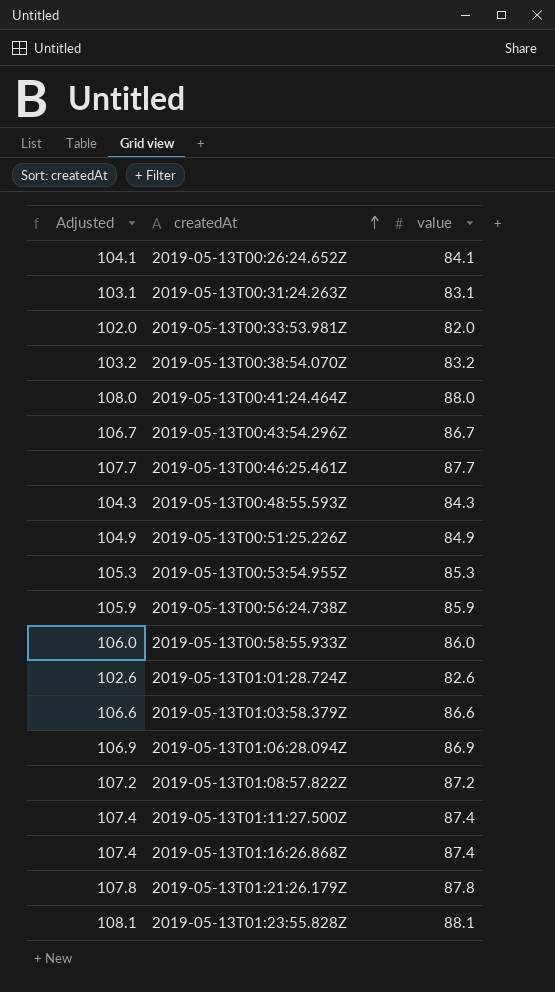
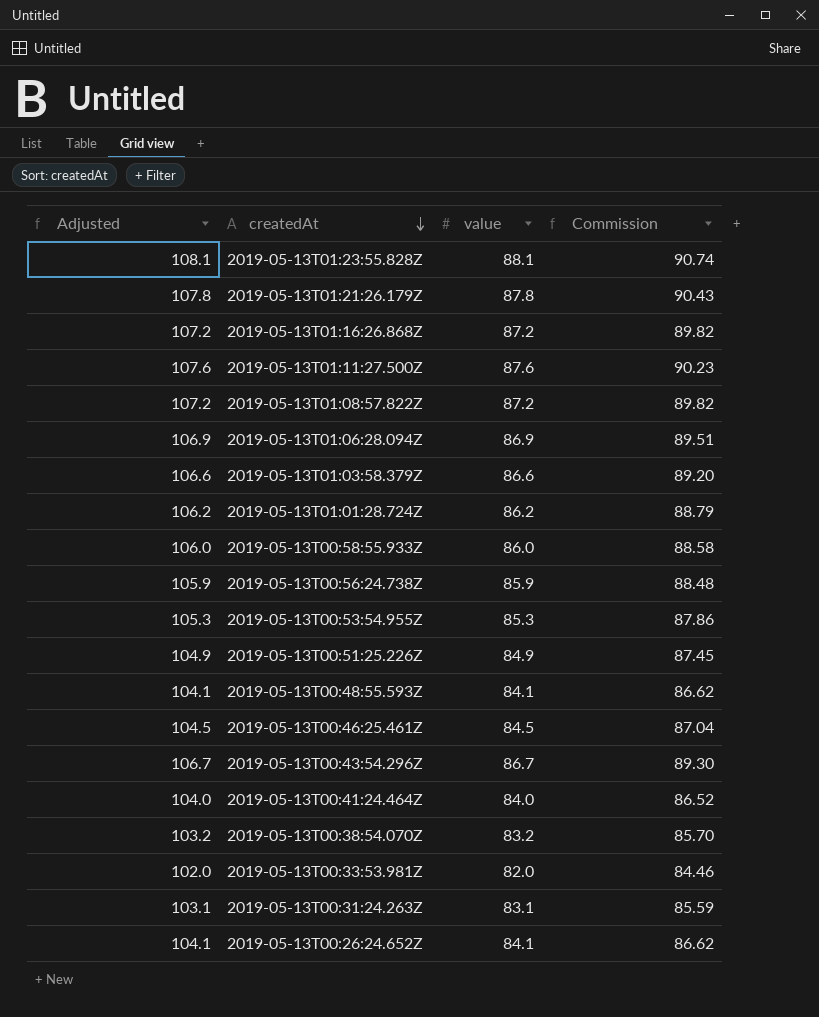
row order: createdAt ascending -> createdAt descending
column Commission | formula: none -> [value] * 1.03
2019-05-13T01:16:26.868Z | Adjusted: 107.4 -> 107.2
2019-05-13T01:16:26.868Z | value: 87.4 -> 87.2
2019-05-13T01:11:27.500Z | Adjusted: 107.4 -> 107.6
2019-05-13T01:11:27.500Z | value: 87.4 -> 87.6
2019-05-13T01:01:28.724Z | Adjusted: 102.6 -> 106.2
2019-05-13T01:01:28.724Z | value: 82.6 -> 86.2
2019-05-13T00:48:55.593Z | Adjusted: 104.3 -> 104.1
2019-05-13T00:48:55.593Z | value: 84.3 -> 84.1
2019-05-13T00:46:25.461Z | Adjusted: 107.7 -> 104.5
2019-05-13T00:46:25.461Z | value: 87.7 -> 84.5
2019-05-13T00:41:24.464Z | Adjusted: 108.0 -> 104.0
2019-05-13T00:41:24.464Z | value: 88.0 -> 84.0

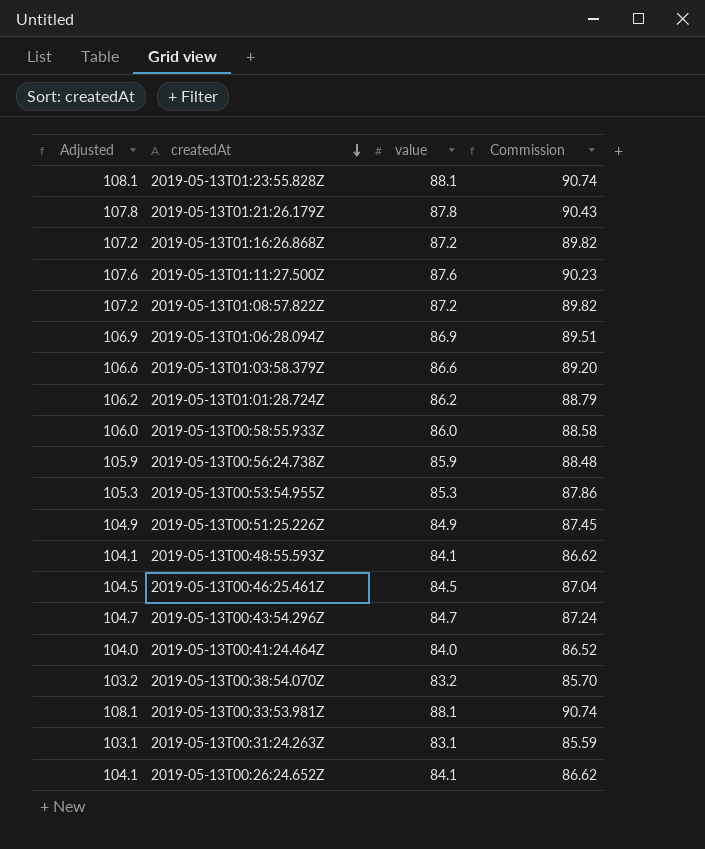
2019-05-13T00:43:54.296Z | Adjusted: 106.7 -> 104.7
2019-05-13T00:43:54.296Z | value: 86.7 -> 84.7
2019-05-13T00:43:54.296Z | Commission: 89.30 -> 87.24
2019-05-13T00:33:53.981Z | Adjusted: 102.0 -> 108.1
2019-05-13T00:33:53.981Z | value: 82.0 -> 88.1
2019-05-13T00:33:53.981Z | Commission: 84.46 -> 90.74

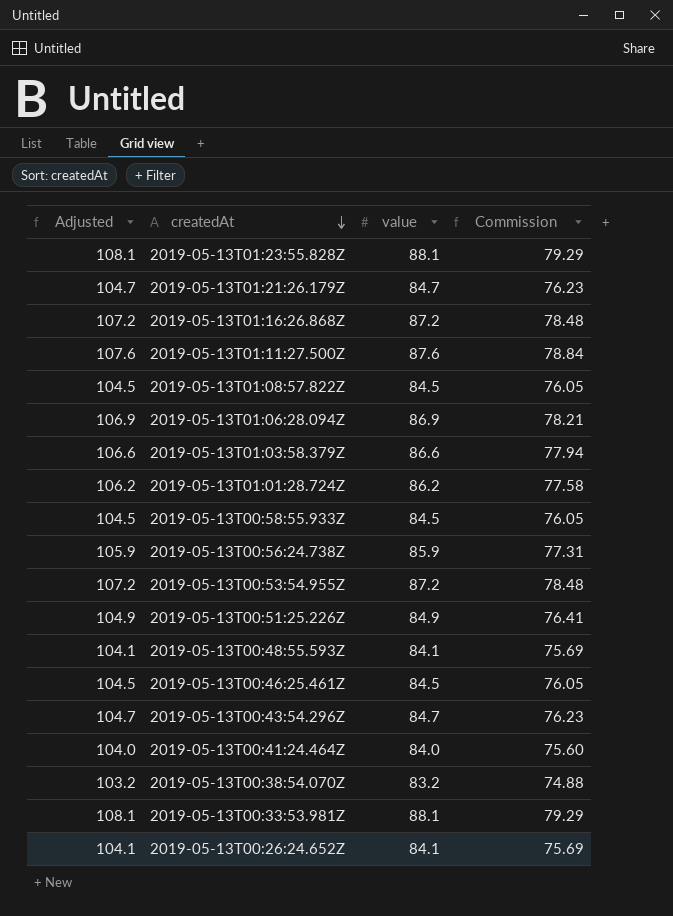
column Commission | formula: [value] * 1.03 -> [value] * 0.9
row 2019-05-13T00:31:24.263Z: 103.1 | 83.1 | 85.59 -> none
2019-05-13T01:21:26.179Z | Adjusted: 107.8 -> 104.7
2019-05-13T01:21:26.179Z | value: 87.8 -> 84.7
2019-05-13T01:08:57.822Z | Adjusted: 107.2 -> 104.5
2019-05-13T01:08:57.822Z | value: 87.2 -> 84.5
2019-05-13T00:58:55.933Z | Adjusted: 106.0 -> 104.5
2019-05-13T00:58:55.933Z | value: 86.0 -> 84.5
2019-05-13T00:53:54.955Z | Adjusted: 105.3 -> 107.2
2019-05-13T00:53:54.955Z | value: 85.3 -> 87.2

